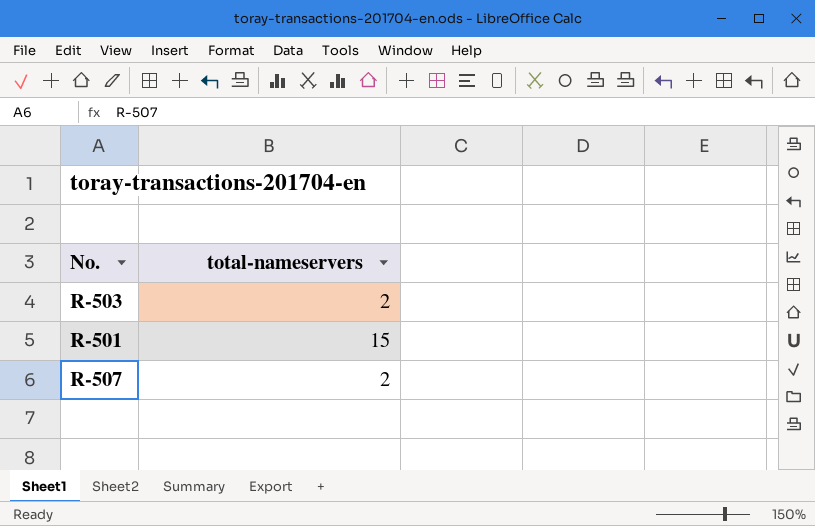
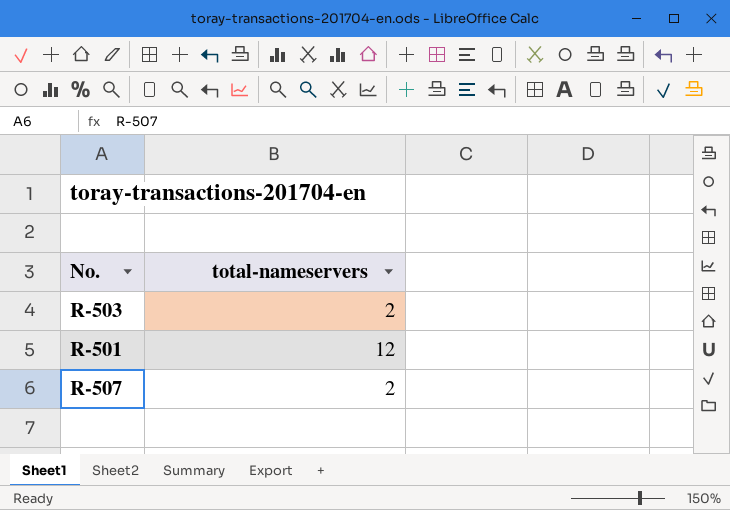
R-501 | total-nameservers: 15 -> 12

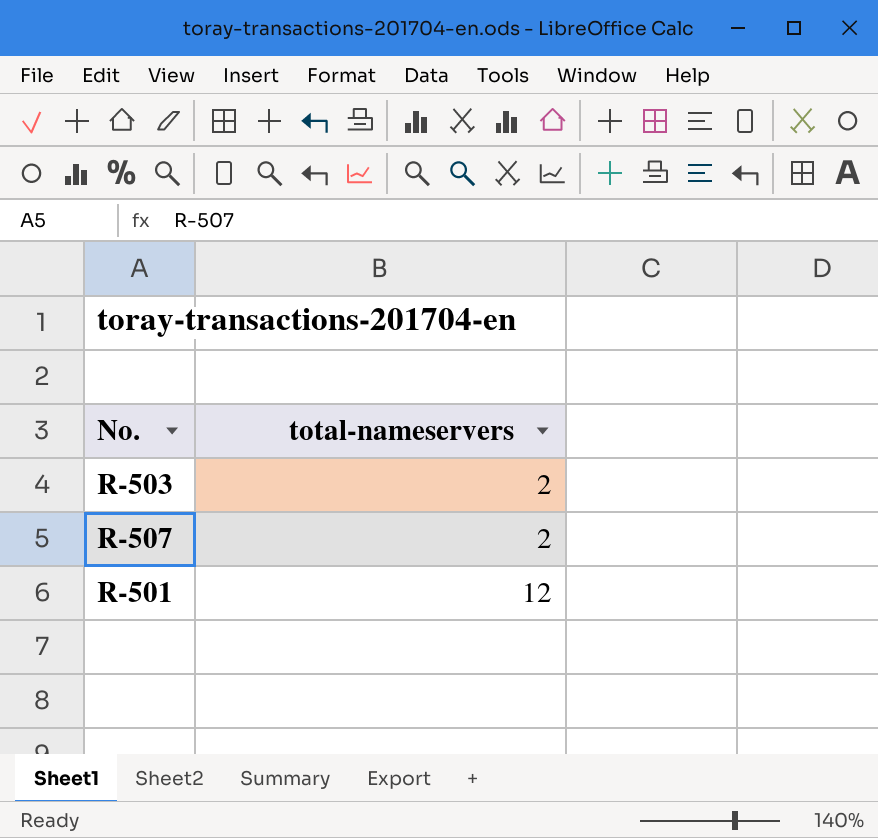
row order: none -> total-nameservers ascending

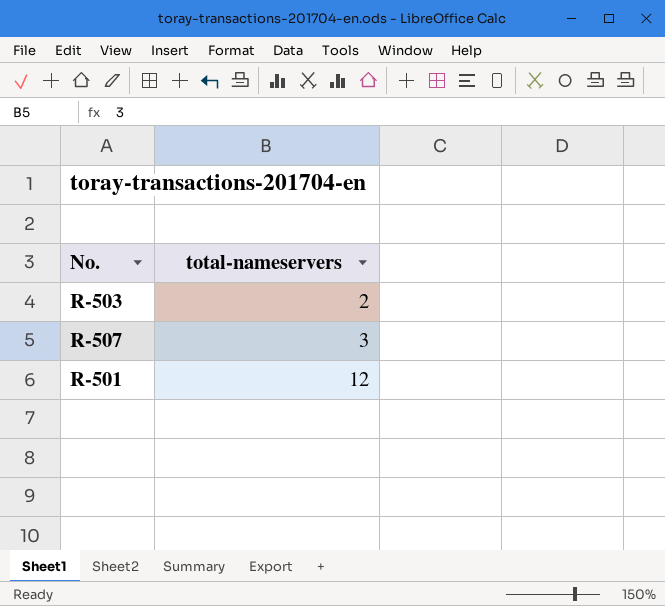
R-507 | total-nameservers: 2 -> 3

